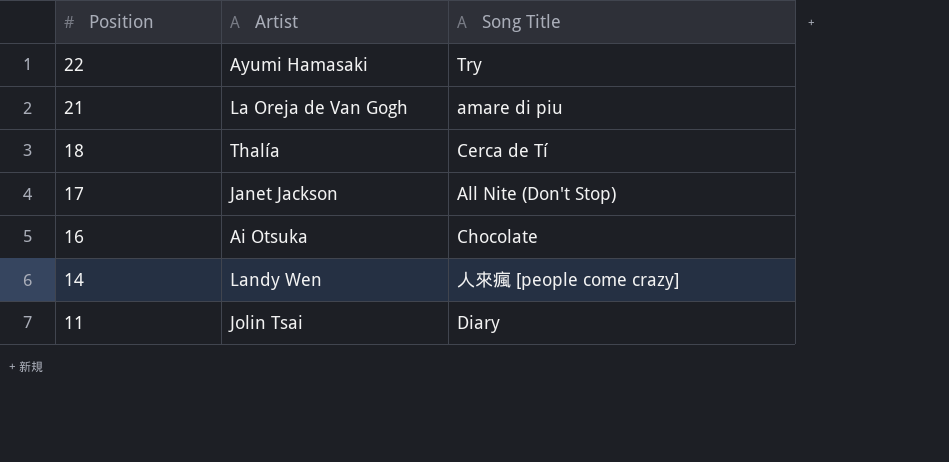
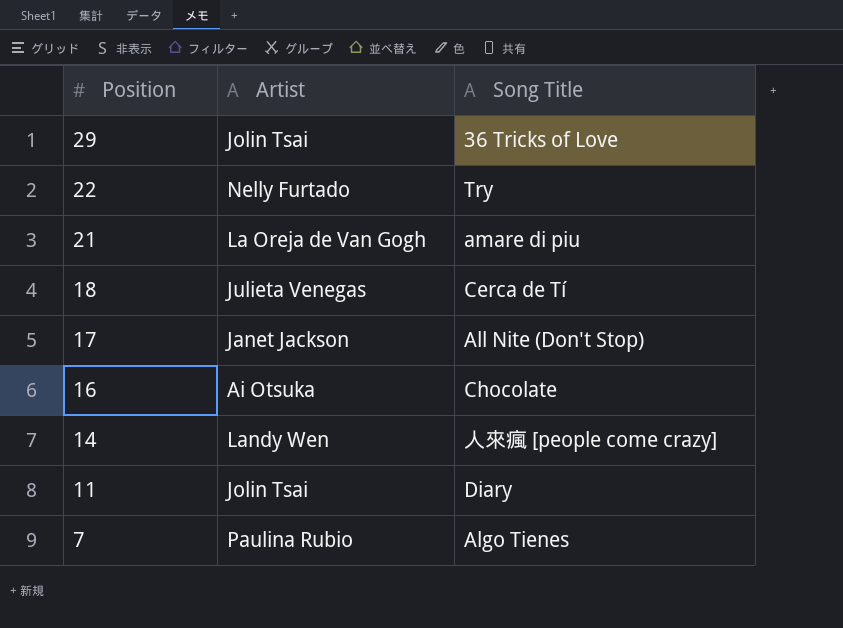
row 29: none -> Jolin Tsai | 36 Tricks of Love
22 | Artist: Ayumi Hamasaki -> Nelly Furtado
18 | Artist: Thalía -> Julieta Venegas
row 7: none -> Paulina Rubio | Algo Tienes

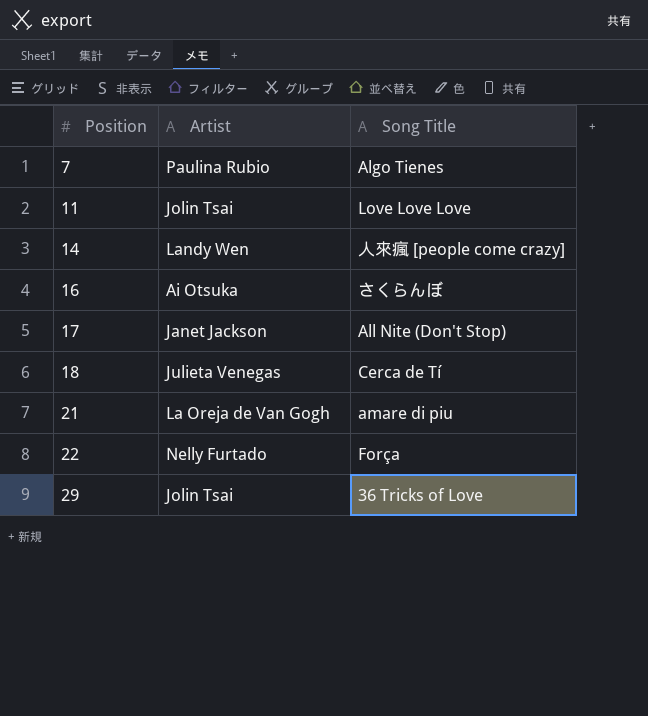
row order: Position descending -> Position ascending
11 | Song Title: Diary -> Love Love Love
16 | Song Title: Chocolate -> さくらんぼ
22 | Song Title: Try -> Força

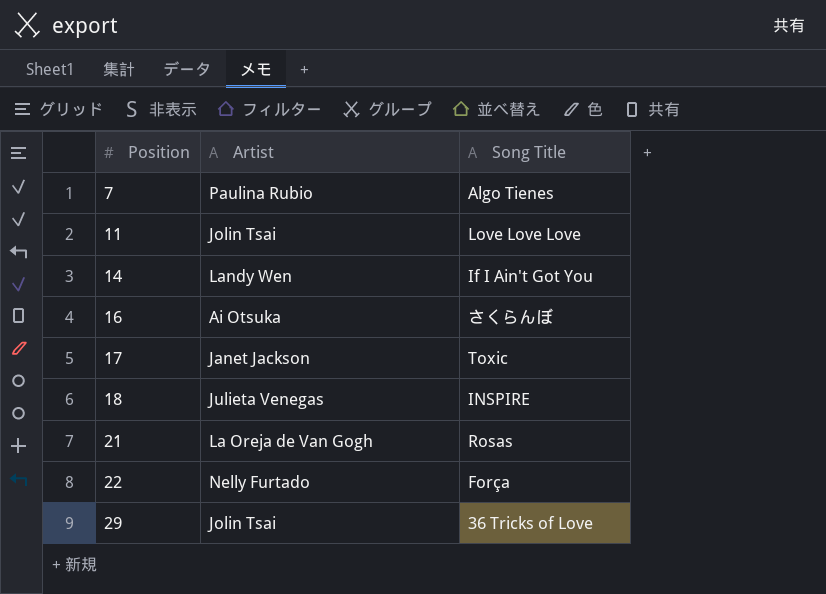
14 | Song Title: 人來瘋 [people come crazy] -> If I Ain't Got You
17 | Song Title: All Nite (Don't Stop) -> Toxic
18 | Song Title: Cerca de Tí -> INSPIRE
21 | Song Title: amare di piu -> Rosas

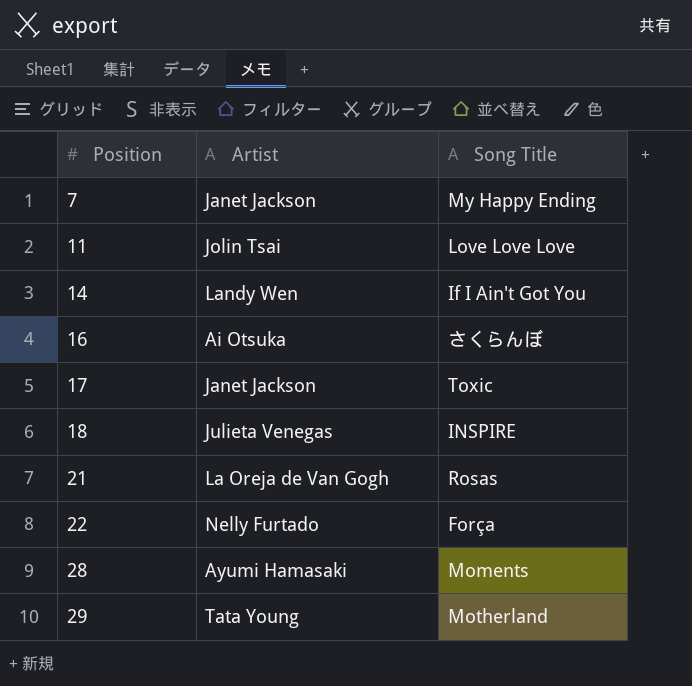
7 | Artist: Paulina Rubio -> Janet Jackson
7 | Song Title: Algo Tienes -> My Happy Ending
row 28: none -> Ayumi Hamasaki | Moments
29 | Artist: Jolin Tsai -> Tata Young
29 | Song Title: 36 Tricks of Love -> Motherland

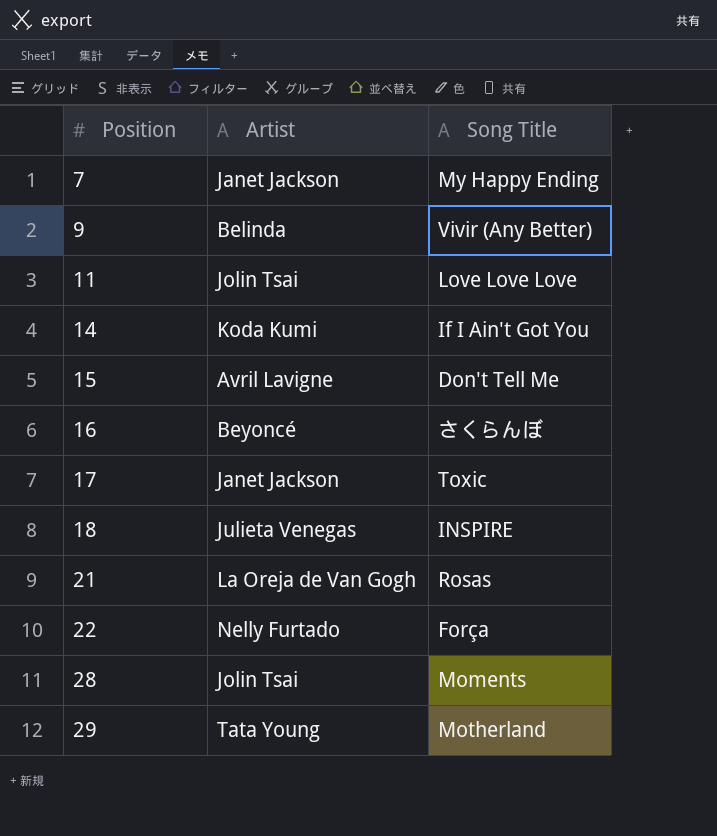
row 9: none -> Belinda | Vivir (Any Better)
14 | Artist: Landy Wen -> Koda Kumi
row 15: none -> Avril Lavigne | Don't Tell Me
16 | Artist: Ai Otsuka -> Beyoncé
28 | Artist: Ayumi Hamasaki -> Jolin Tsai

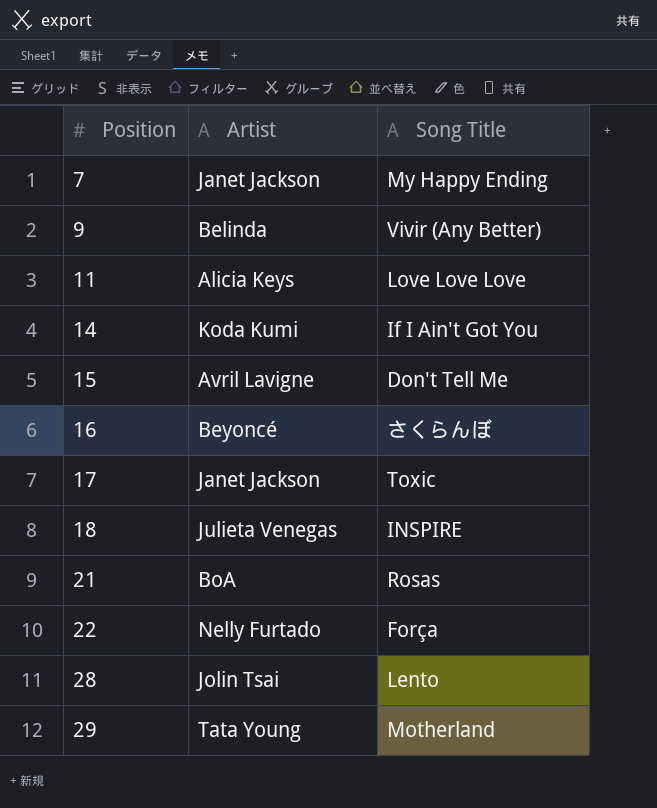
11 | Artist: Jolin Tsai -> Alicia Keys
21 | Artist: La Oreja de Van Gogh -> BoA
28 | Song Title: Moments -> Lento

